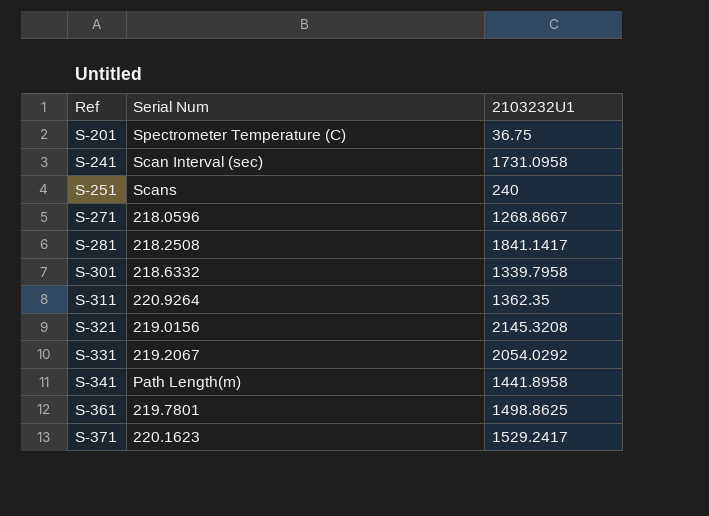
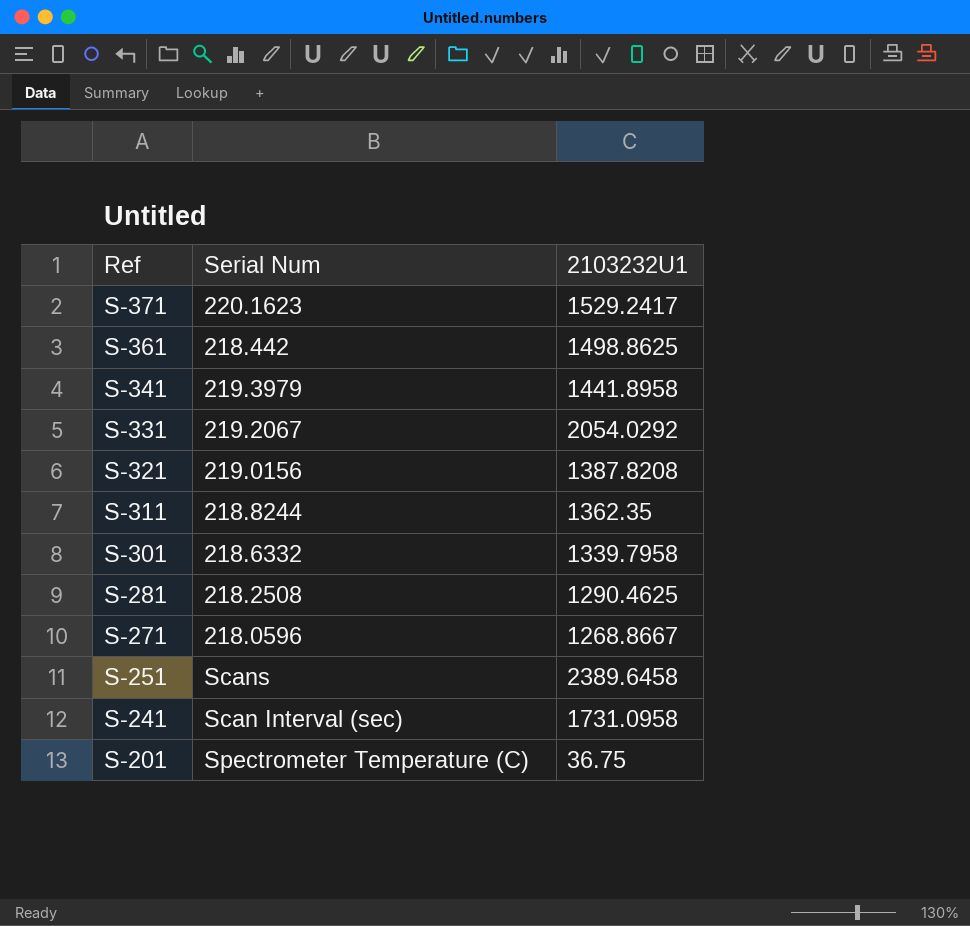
row order: Ref ascending -> Ref descending
S-361 | Serial Num: 219.7801 -> 218.442
S-341 | Serial Num: Path Length(m) -> 219.3979
S-321 | 2103232U1: 2145.3208 -> 1387.8208
S-311 | Serial Num: 220.9264 -> 218.8244
S-281 | 2103232U1: 1841.1417 -> 1290.4625
S-251 | 2103232U1: 240 -> 2389.6458

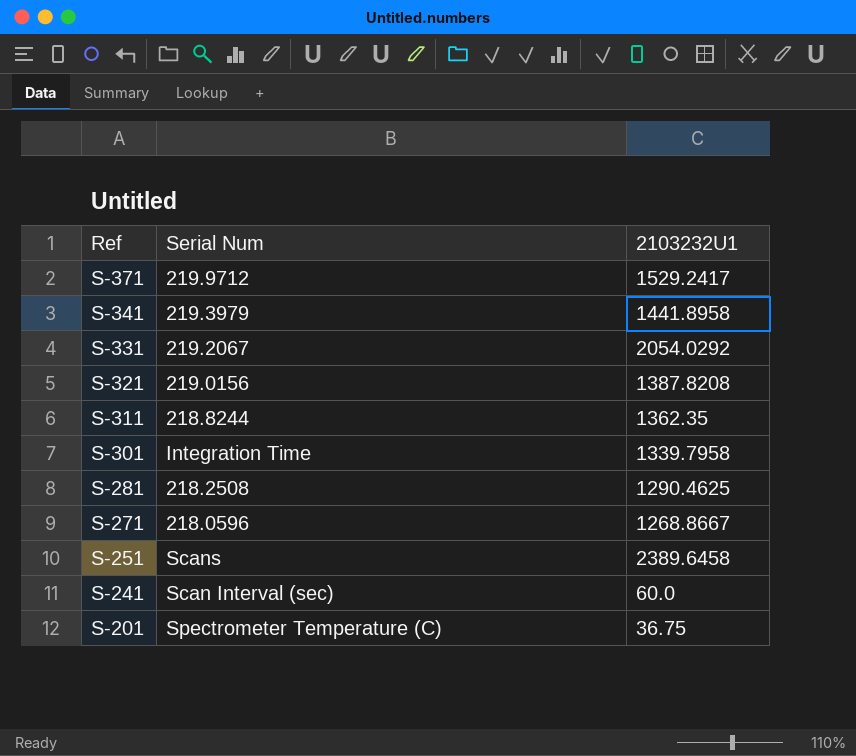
row S-361: 218.442 | 1498.8625 -> none
S-371 | Serial Num: 220.1623 -> 219.9712
S-301 | Serial Num: 218.6332 -> Integration Time
S-241 | 2103232U1: 1731.0958 -> 60.0

